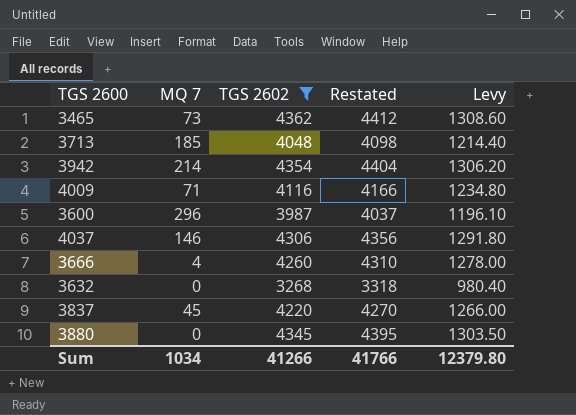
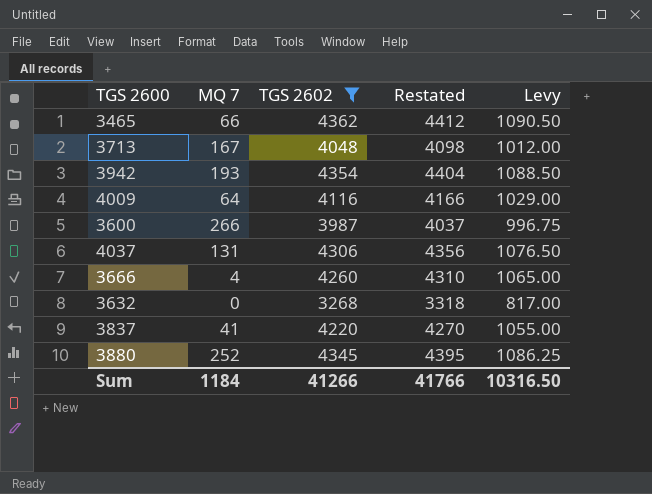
column Levy | formula: [TGS 2602] * 0.3 -> [TGS 2602] * 0.25
3465 | MQ 7: 73 -> 66
3713 | MQ 7: 185 -> 167
3942 | MQ 7: 214 -> 193
4009 | MQ 7: 71 -> 64
3600 | MQ 7: 296 -> 266
4037 | MQ 7: 146 -> 131
3837 | MQ 7: 45 -> 41
3880 | MQ 7: 0 -> 252
Sum | MQ 7: 1034 -> 1184
Sum | Levy: 12379.80 -> 10316.50

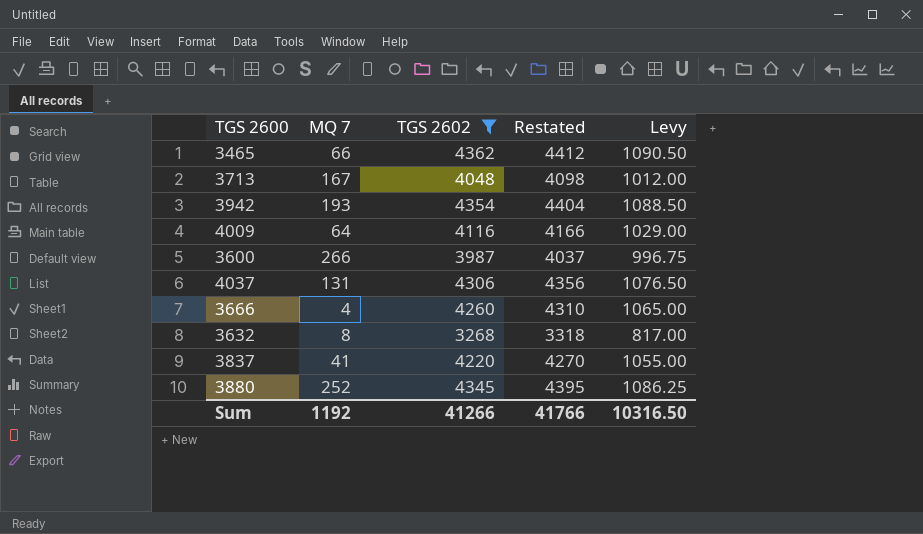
3632 | MQ 7: 0 -> 8
Sum | MQ 7: 1184 -> 1192

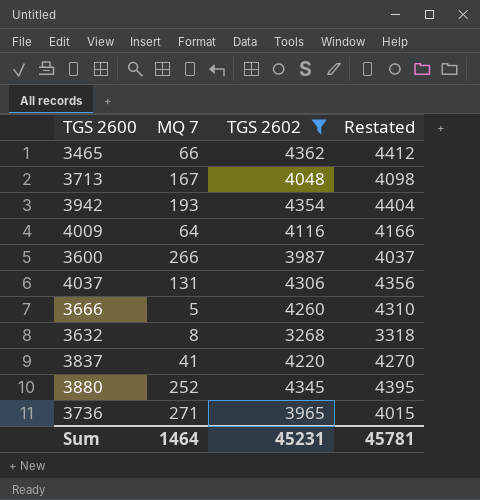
column Levy | formula: [TGS 2602] * 0.25 -> none
3666 | MQ 7: 4 -> 5
row 3736: none -> 271 | 3965 | 4015
Sum | MQ 7: 1192 -> 1464
Sum | TGS 2602: 41266 -> 45231
Sum | Restated: 41766 -> 45781

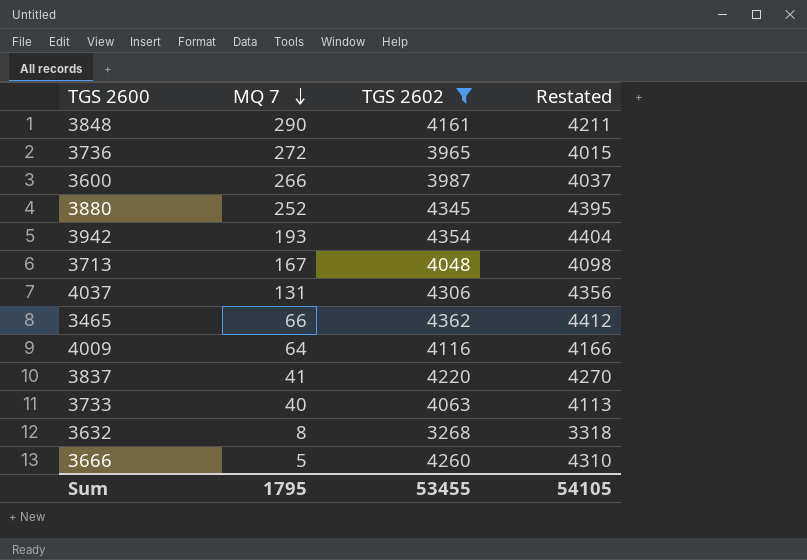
row order: none -> MQ 7 descending
row 3848: none -> 290 | 4161 | 4211
3736 | MQ 7: 271 -> 272
row 3733: none -> 40 | 4063 | 4113
Sum | MQ 7: 1464 -> 1795
Sum | TGS 2602: 45231 -> 53455
Sum | Restated: 45781 -> 54105

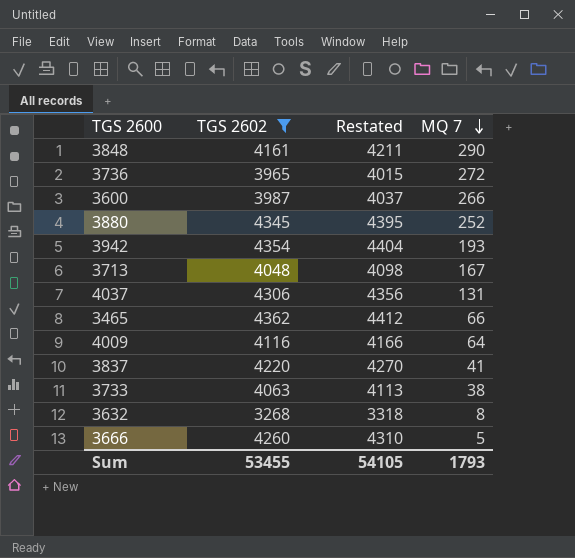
column MQ 7 | position: 2 -> 4
3733 | MQ 7: 40 -> 38
Sum | MQ 7: 1795 -> 1793

